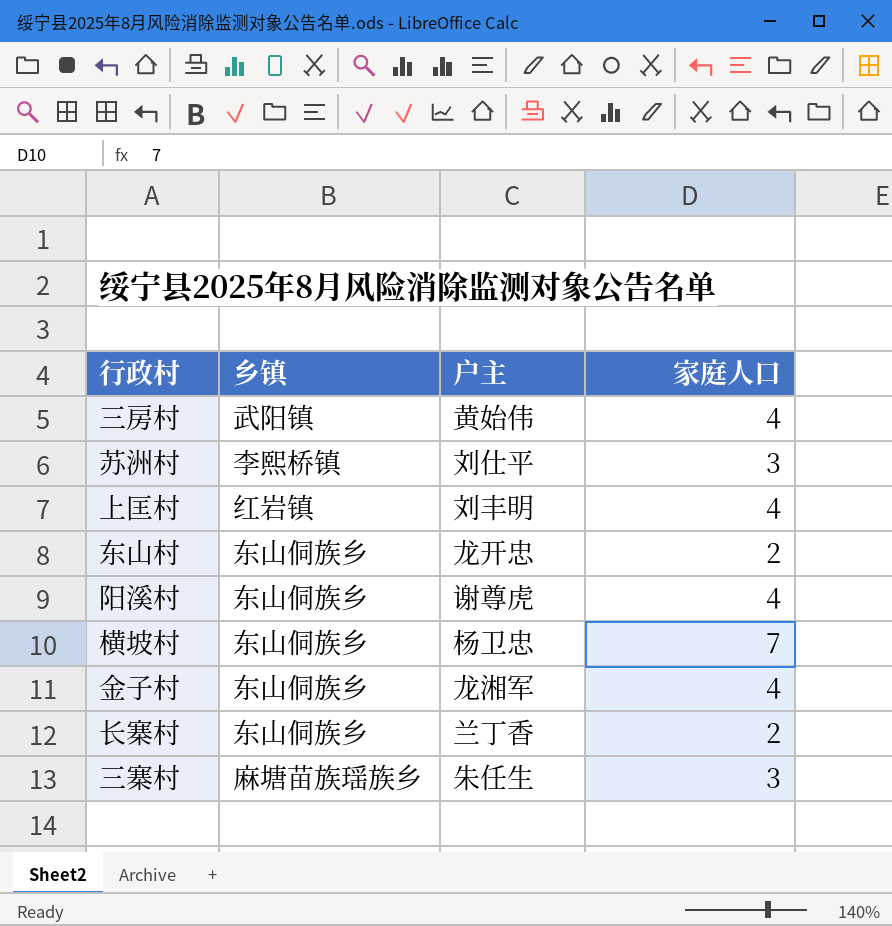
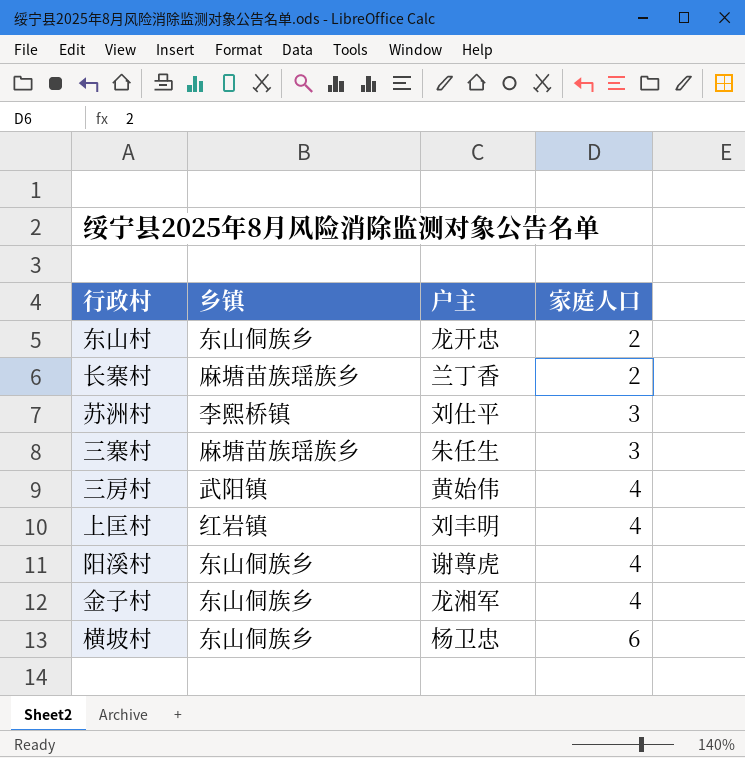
row order: none -> 家庭人口 ascending
长寨村 | 乡镇: 东山侗族乡 -> 麻塘苗族瑶族乡
横坡村 | 家庭人口: 7 -> 6

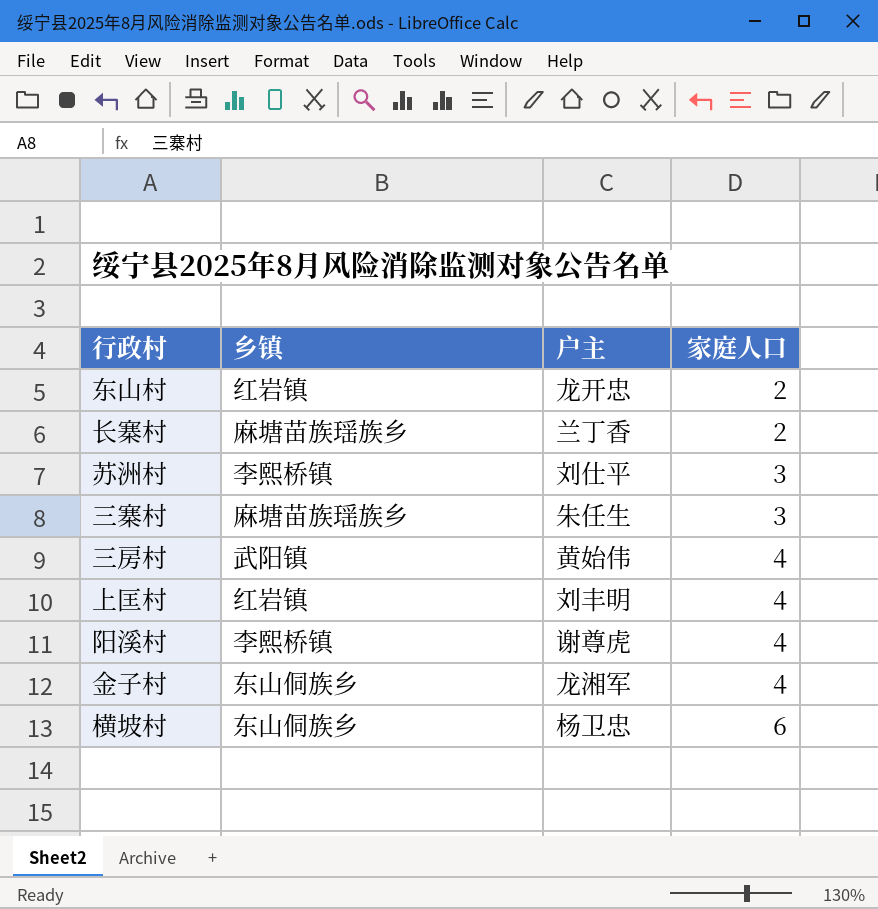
东山村 | 乡镇: 东山侗族乡 -> 红岩镇
阳溪村 | 乡镇: 东山侗族乡 -> 李熙桥镇

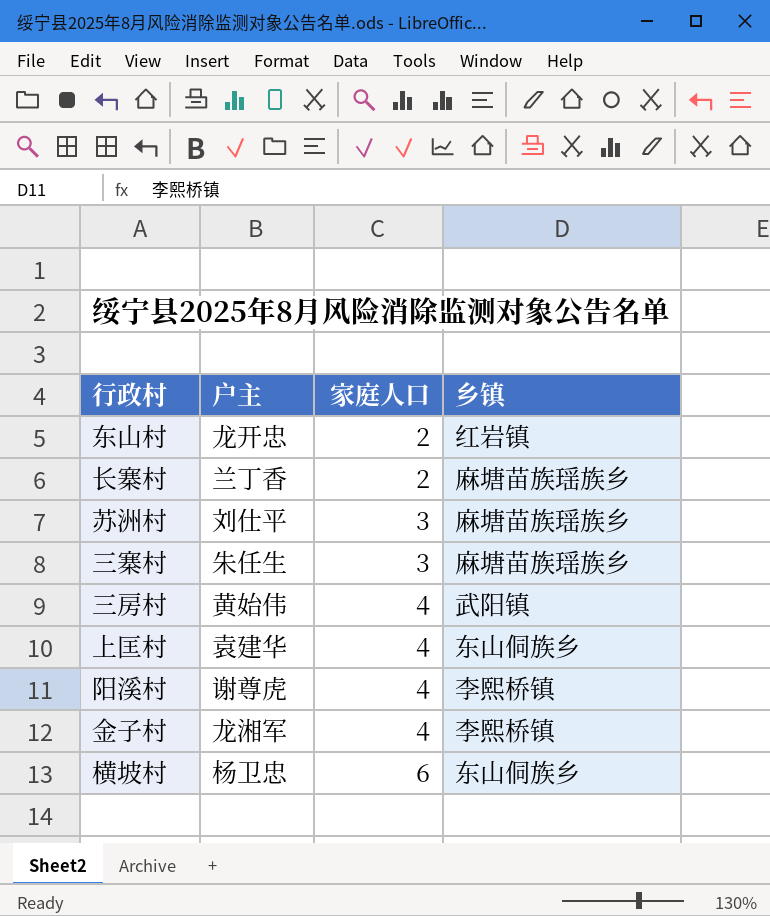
column 乡镇 | position: 2 -> 4
苏洲村 | 乡镇: 李熙桥镇 -> 麻塘苗族瑶族乡
上匡村 | 户主: 刘丰明 -> 袁建华
上匡村 | 乡镇: 红岩镇 -> 东山侗族乡
金子村 | 乡镇: 东山侗族乡 -> 李熙桥镇

